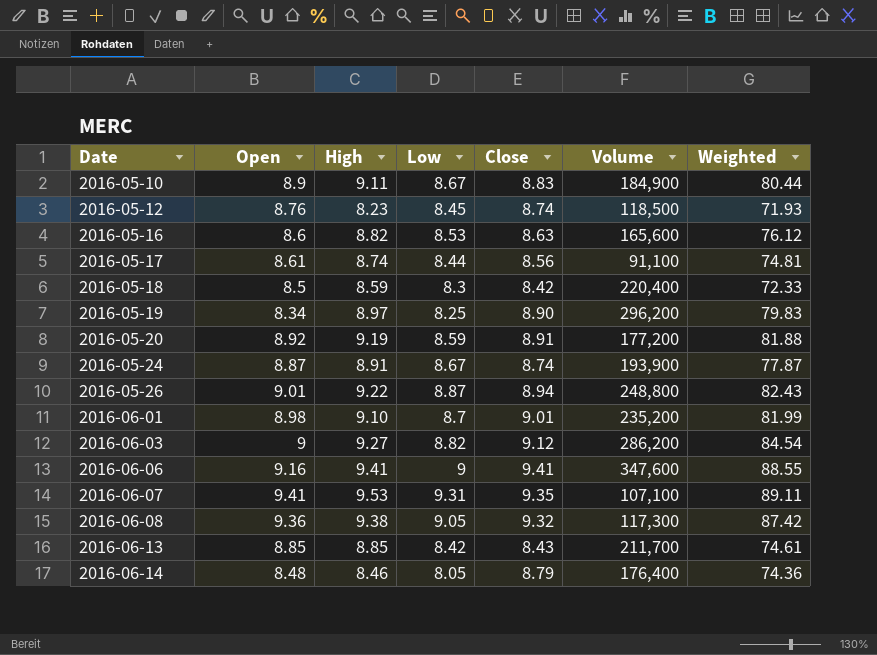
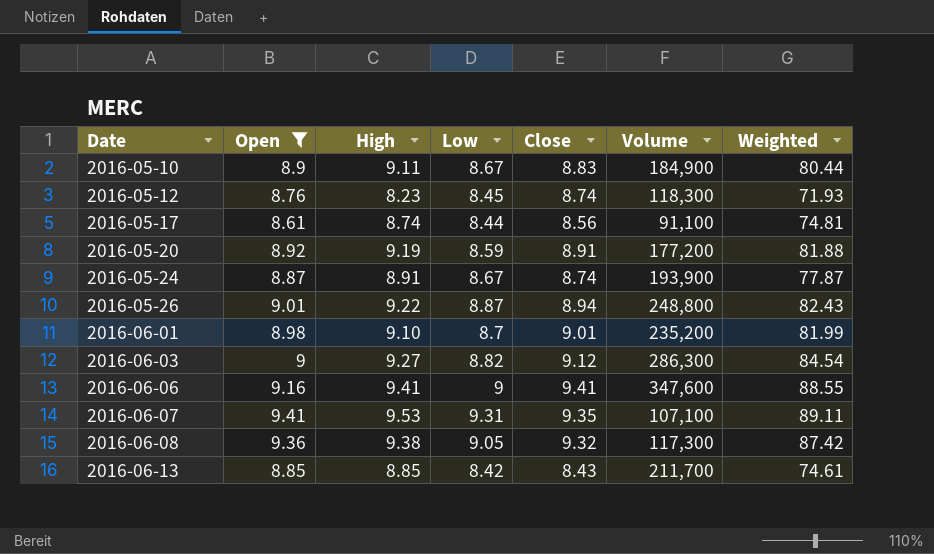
filter: none -> Open >= 8.61
2016-05-12 | Volume: 118,500 -> 118,300
2016-06-03 | Volume: 286,200 -> 286,300

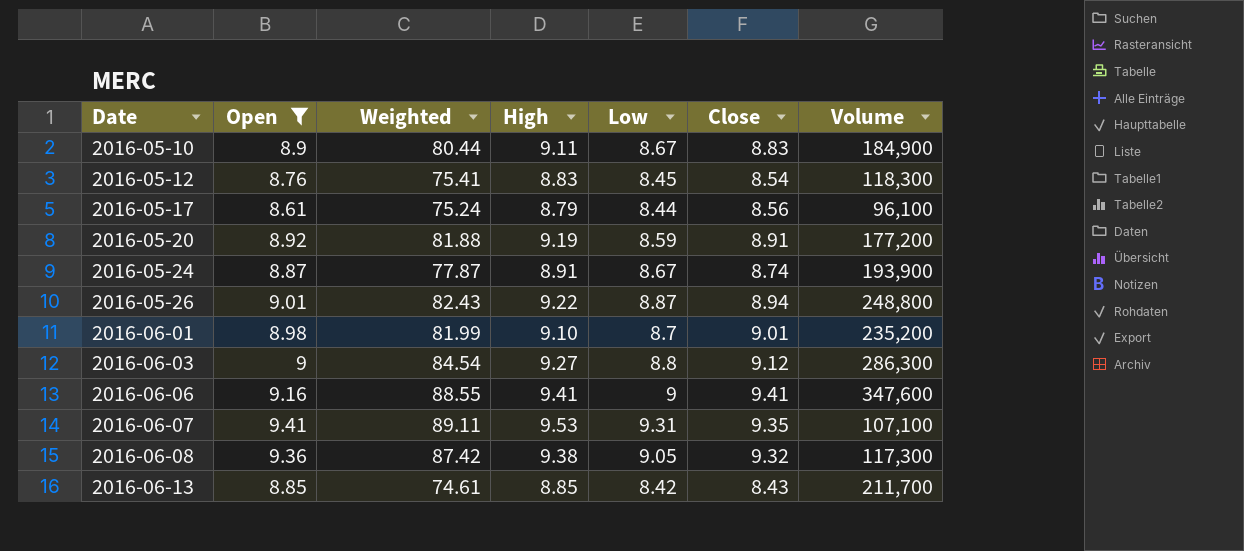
column Weighted | position: 7 -> 3
2016-05-12 | Weighted: 71.93 -> 75.41
2016-05-12 | High: 8.23 -> 8.83
2016-05-12 | Close: 8.74 -> 8.54
2016-05-17 | Weighted: 74.81 -> 75.24
2016-05-17 | High: 8.74 -> 8.79
2016-05-17 | Volume: 91,100 -> 96,100
2016-06-03 | Low: 8.82 -> 8.8

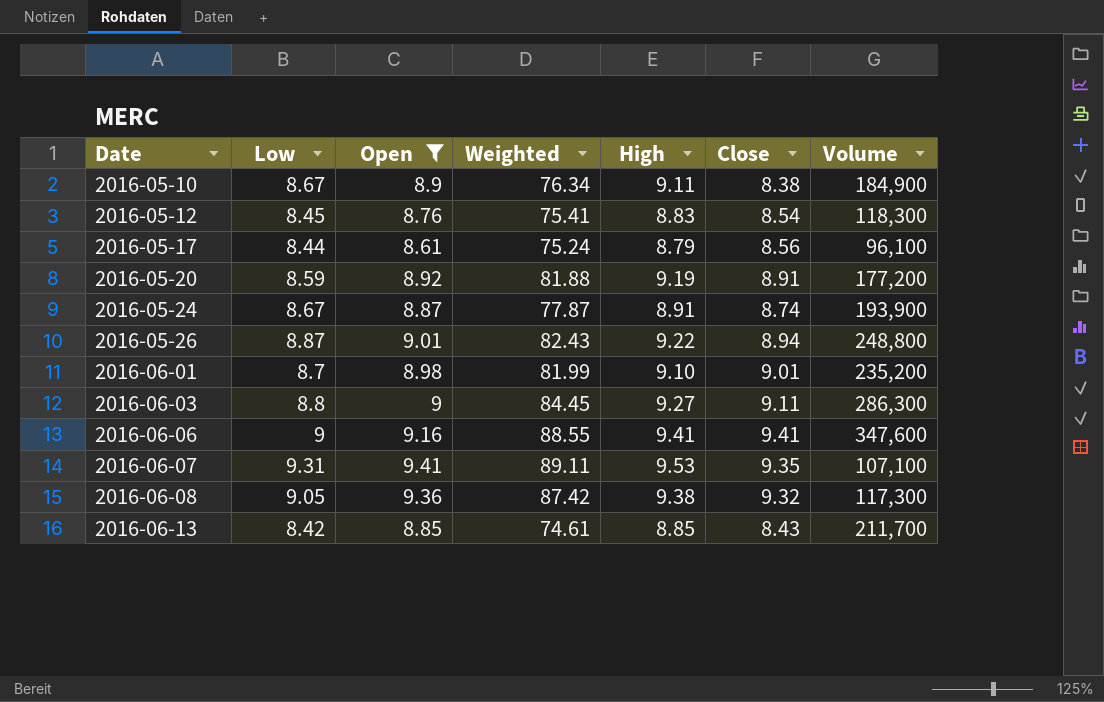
column Low | position: 5 -> 2
2016-05-10 | Weighted: 80.44 -> 76.34
2016-05-10 | Close: 8.83 -> 8.38
2016-06-03 | Weighted: 84.54 -> 84.45
2016-06-03 | Close: 9.12 -> 9.11

